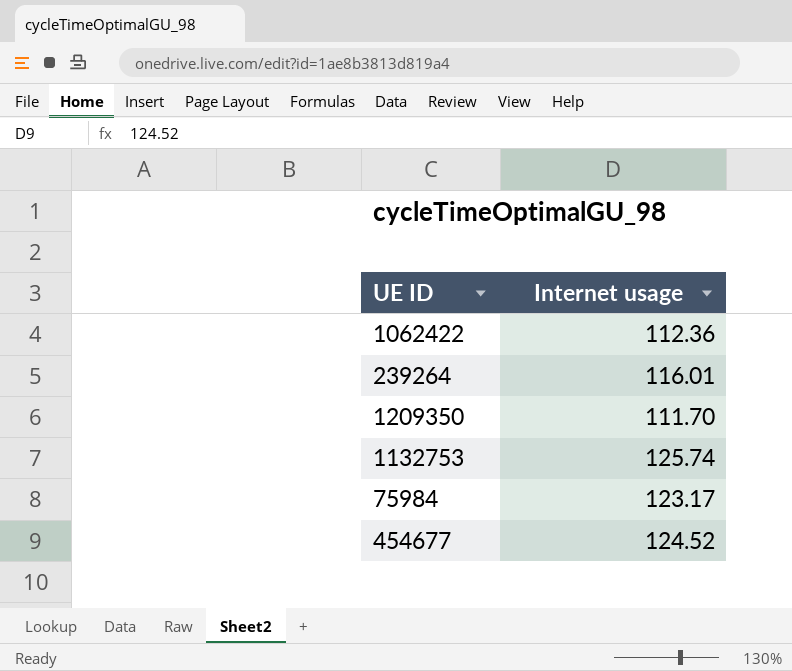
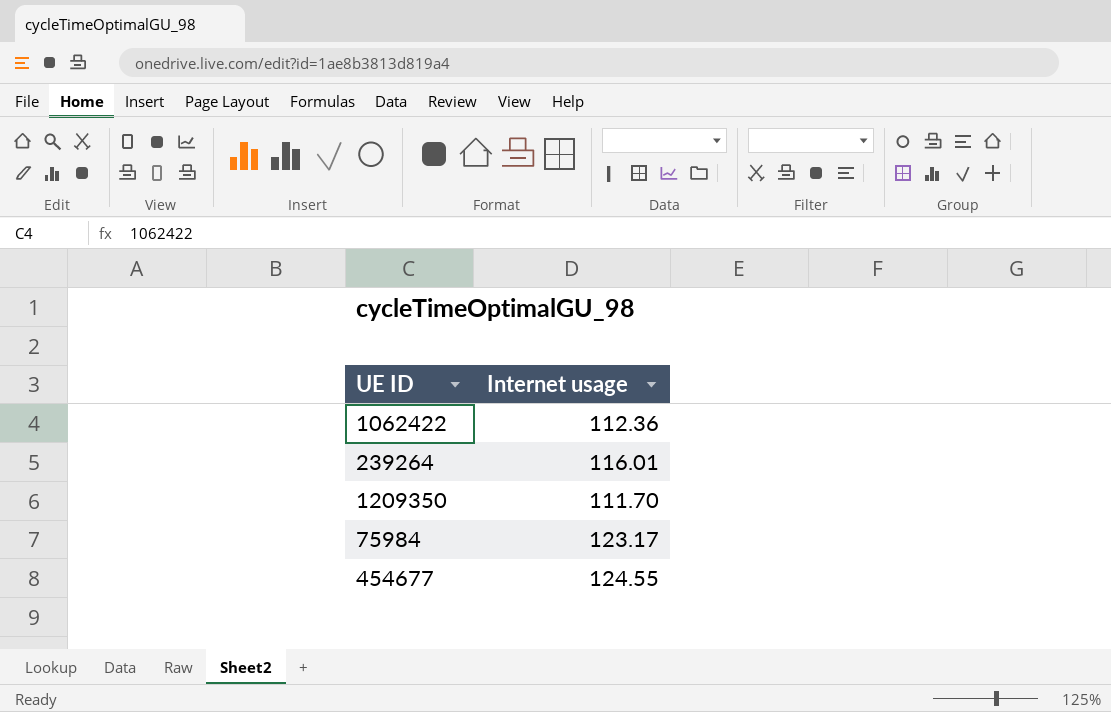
row 1132753: 125.74 -> none
454677 | Internet usage: 124.52 -> 124.55

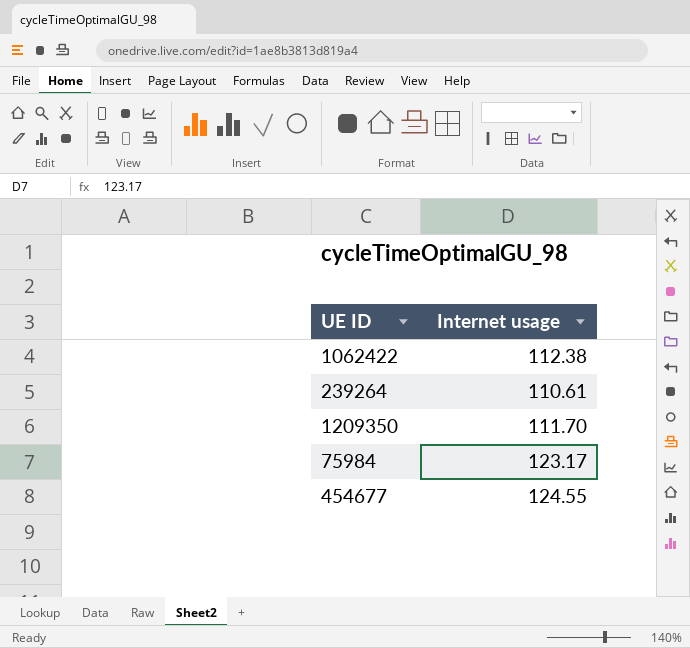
1062422 | Internet usage: 112.36 -> 112.38
239264 | Internet usage: 116.01 -> 110.61

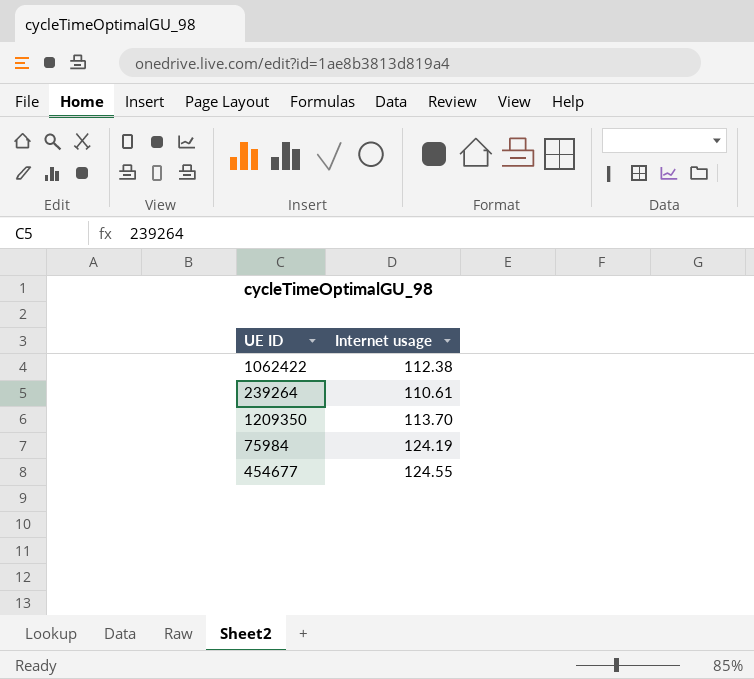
1209350 | Internet usage: 111.70 -> 113.70
75984 | Internet usage: 123.17 -> 124.19

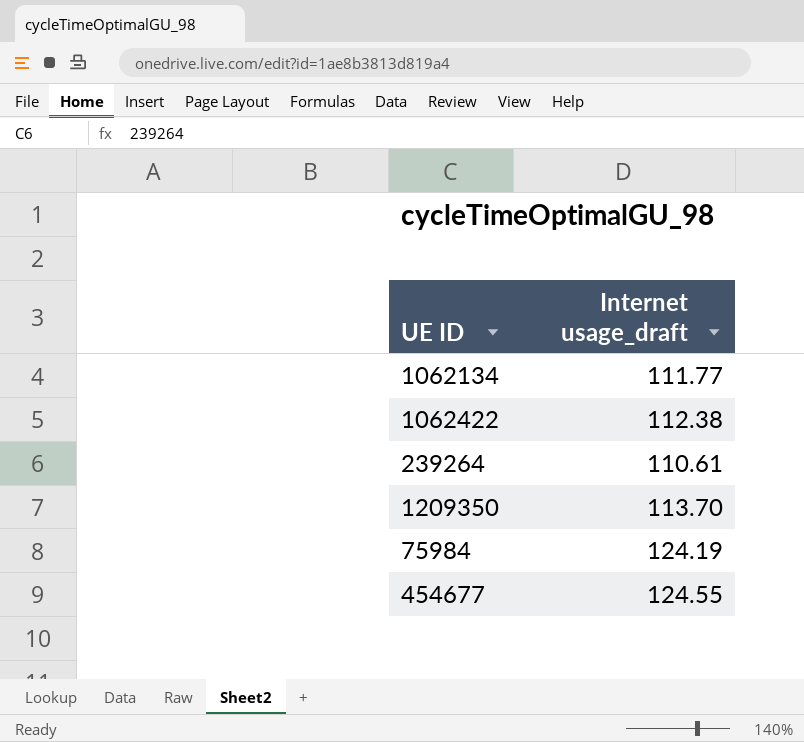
column name: Internet usage -> Internet usage_draft
row 1062134: none -> 111.77

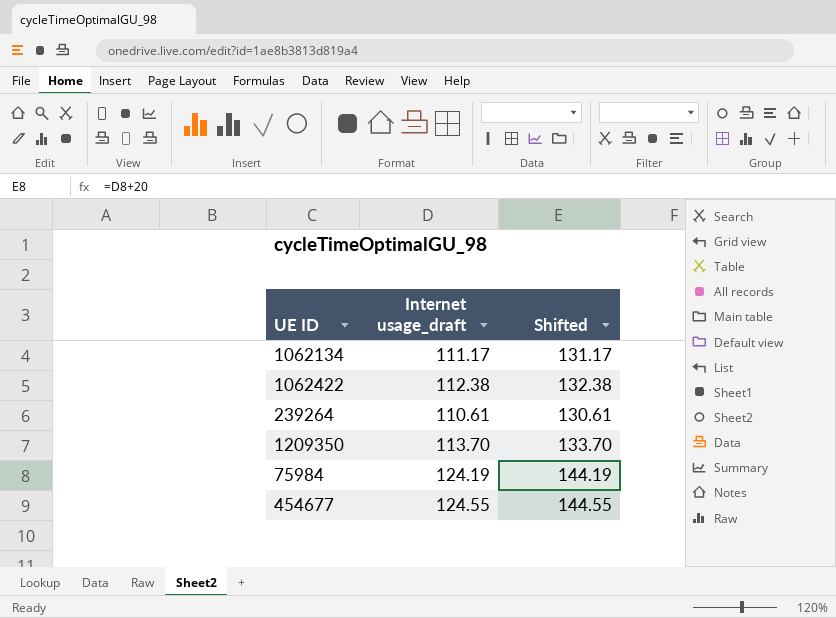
column Shifted | formula: none -> [Internet usage_draft] + 20
1062134 | Internet usage_draft: 111.77 -> 111.17

